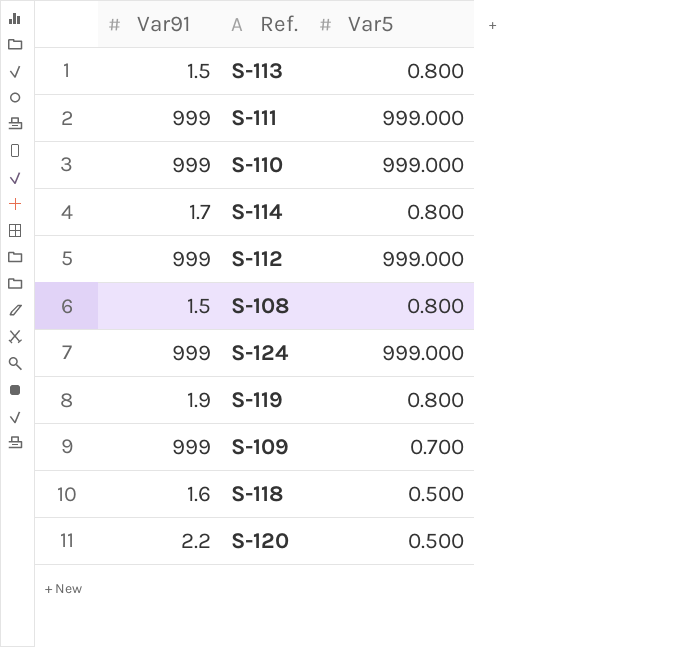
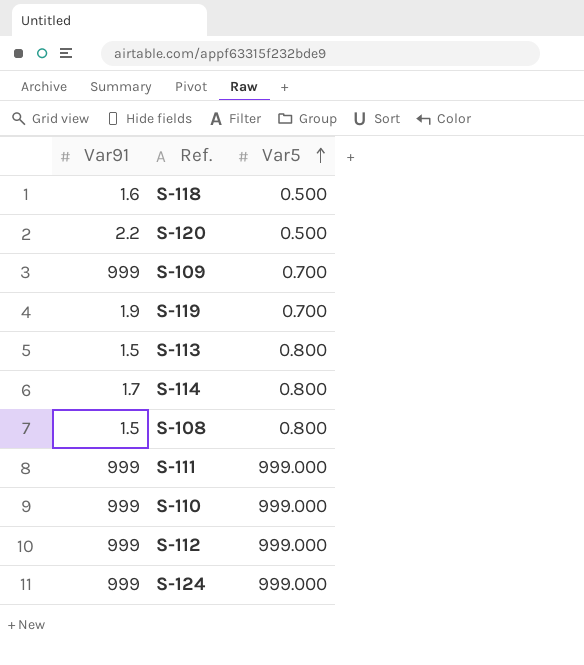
row order: none -> Var5 ascending
S-119 | Var5: 0.800 -> 0.700

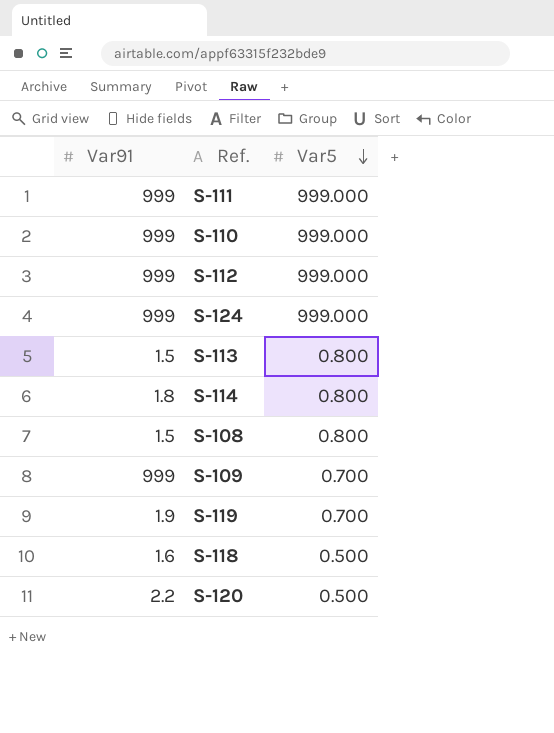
row order: Var5 ascending -> Var5 descending
S-114 | Var91: 1.7 -> 1.8

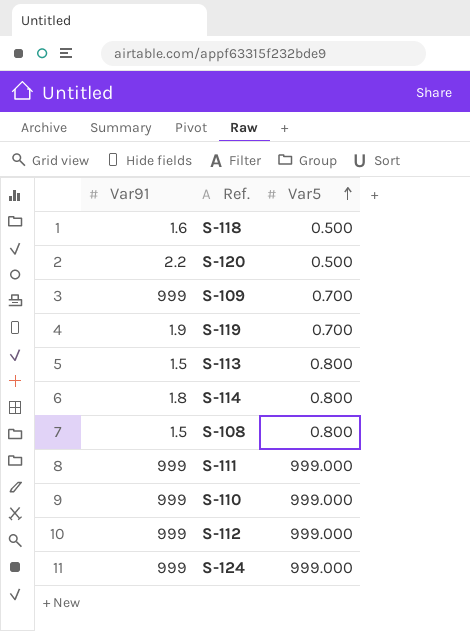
row order: Var5 descending -> Var5 ascending

